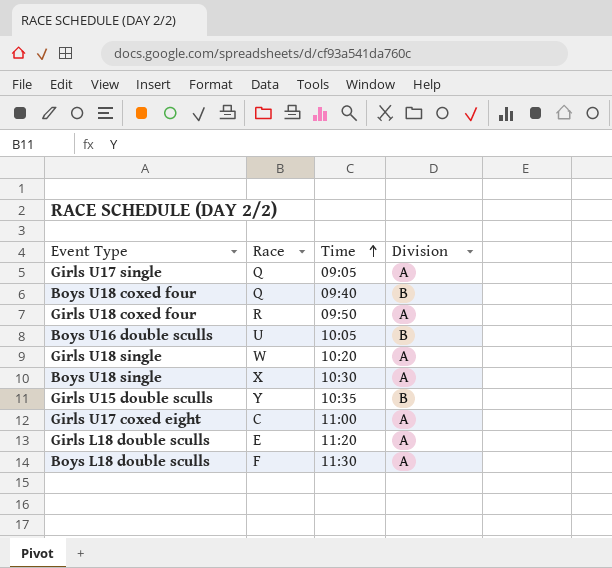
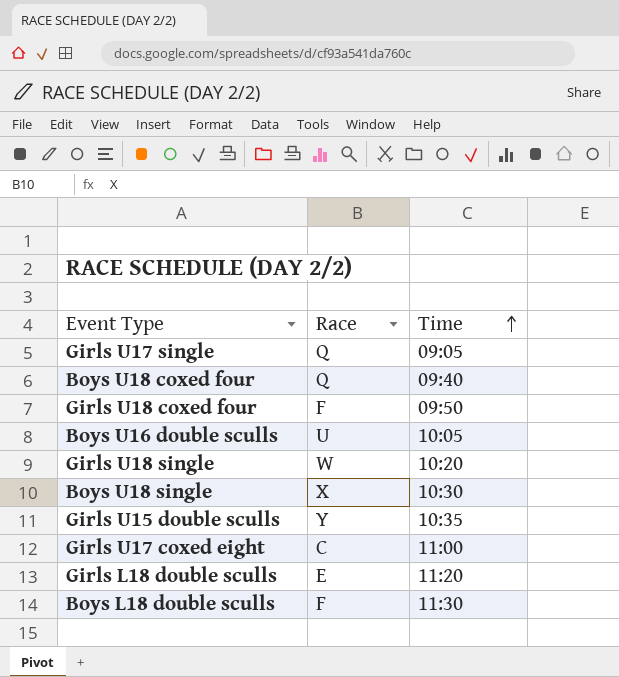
column Division | position: 4 -> none
Girls U18 coxed four | Race: R -> F

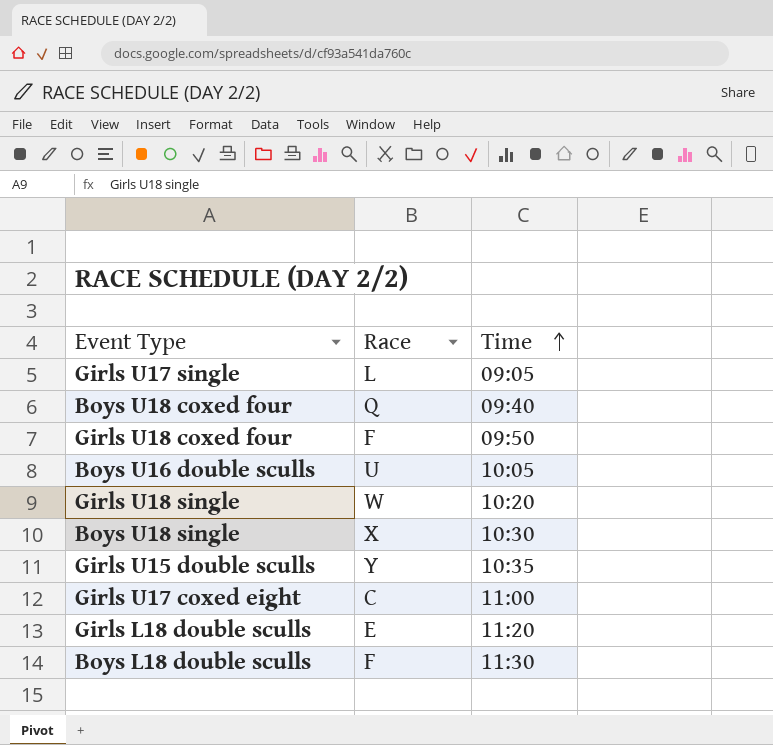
Girls U17 single | Race: Q -> L

